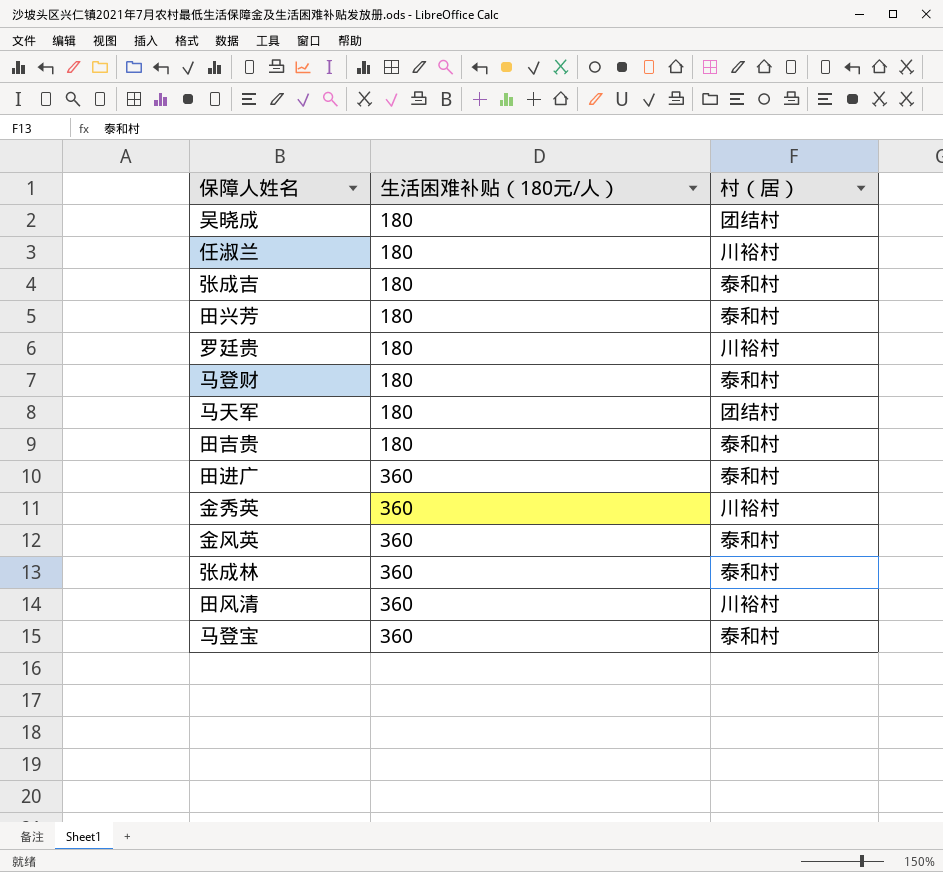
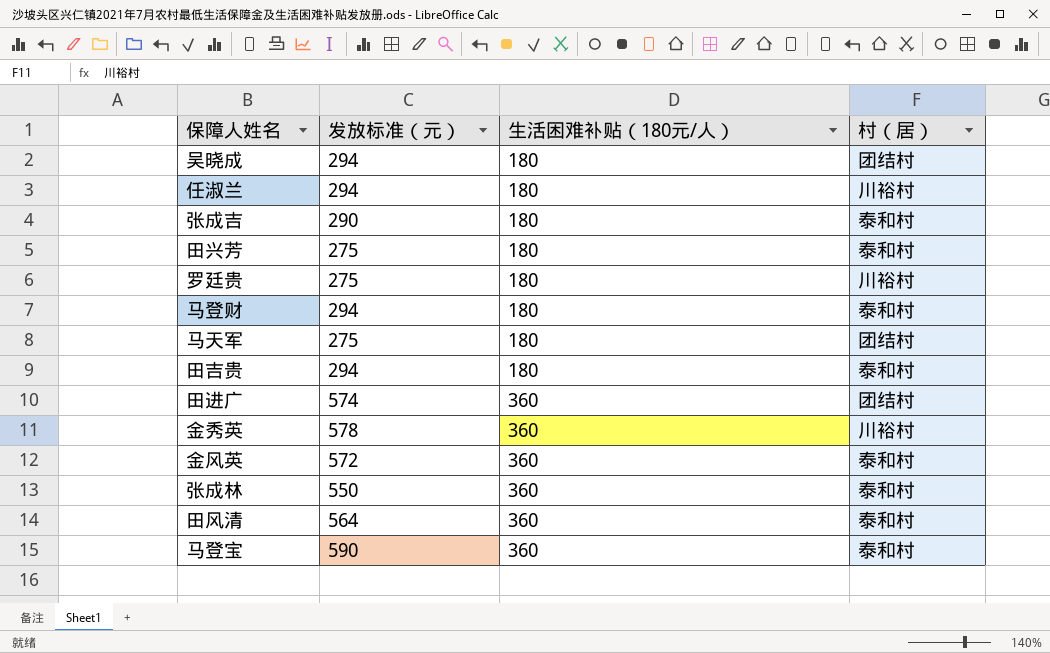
column 发放标准（元） | position: none -> 2
田进广 | 村（居）: 泰和村 -> 团结村
田风清 | 村（居）: 川裕村 -> 泰和村

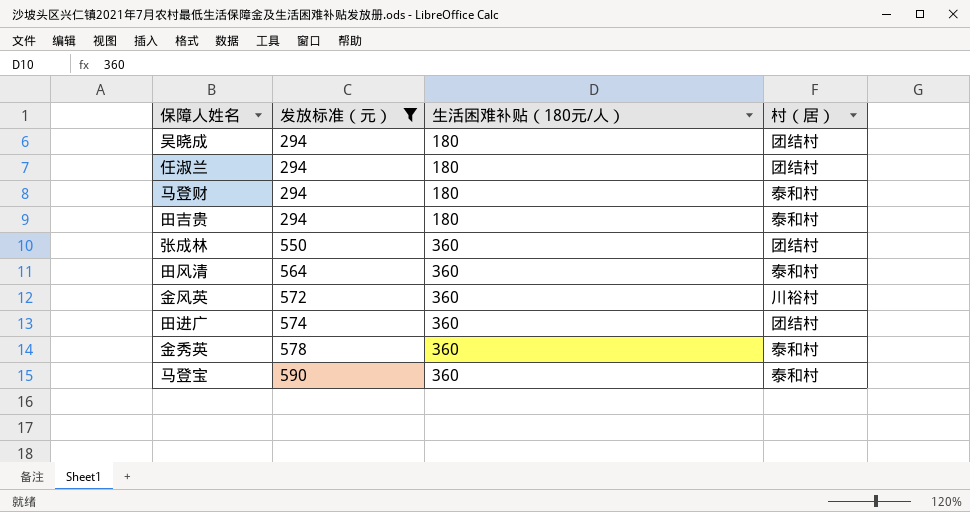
filter: none -> 发放标准（元） >= 294
row order: 生活困难补贴（180元/人） ascending -> 发放标准（元） ascending
任淑兰 | 村（居）: 川裕村 -> 团结村
张成林 | 村（居）: 泰和村 -> 团结村
金风英 | 村（居）: 泰和村 -> 川裕村
金秀英 | 村（居）: 川裕村 -> 泰和村

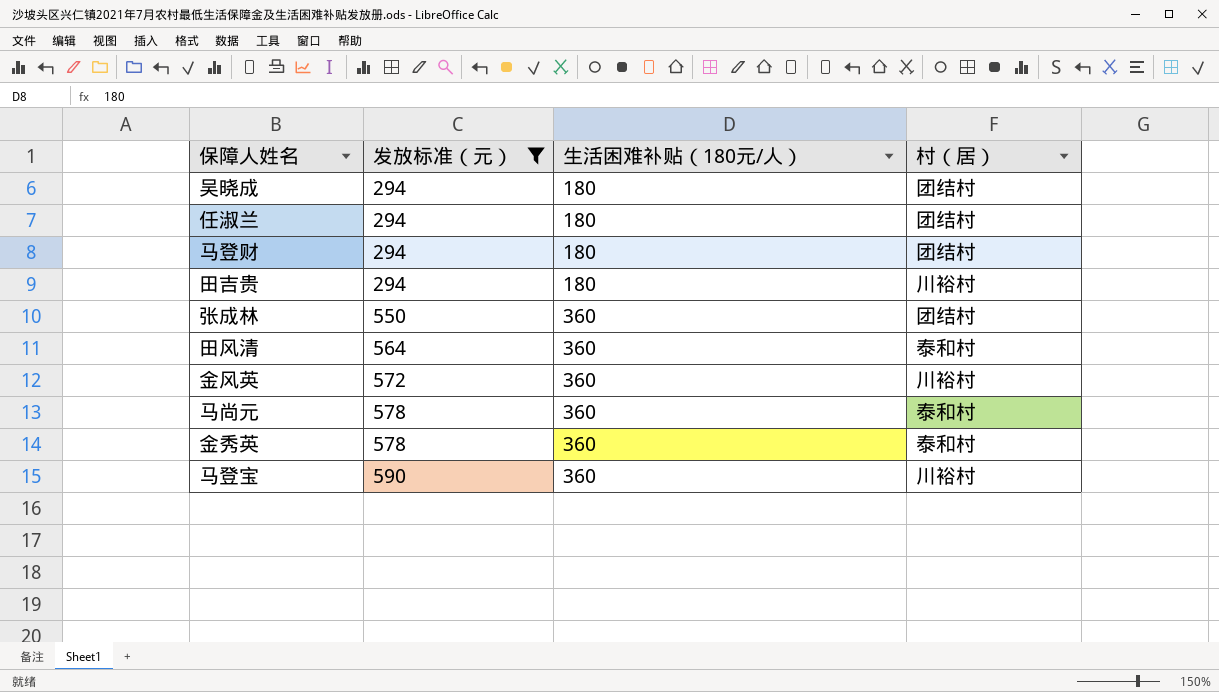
row 田进广: 574 | 360 | 团结村 -> none
马登财 | 村（居）: 泰和村 -> 团结村
田吉贵 | 村（居）: 泰和村 -> 川裕村
row 马尚元: none -> 578 | 360 | 泰和村
马登宝 | 村（居）: 泰和村 -> 川裕村

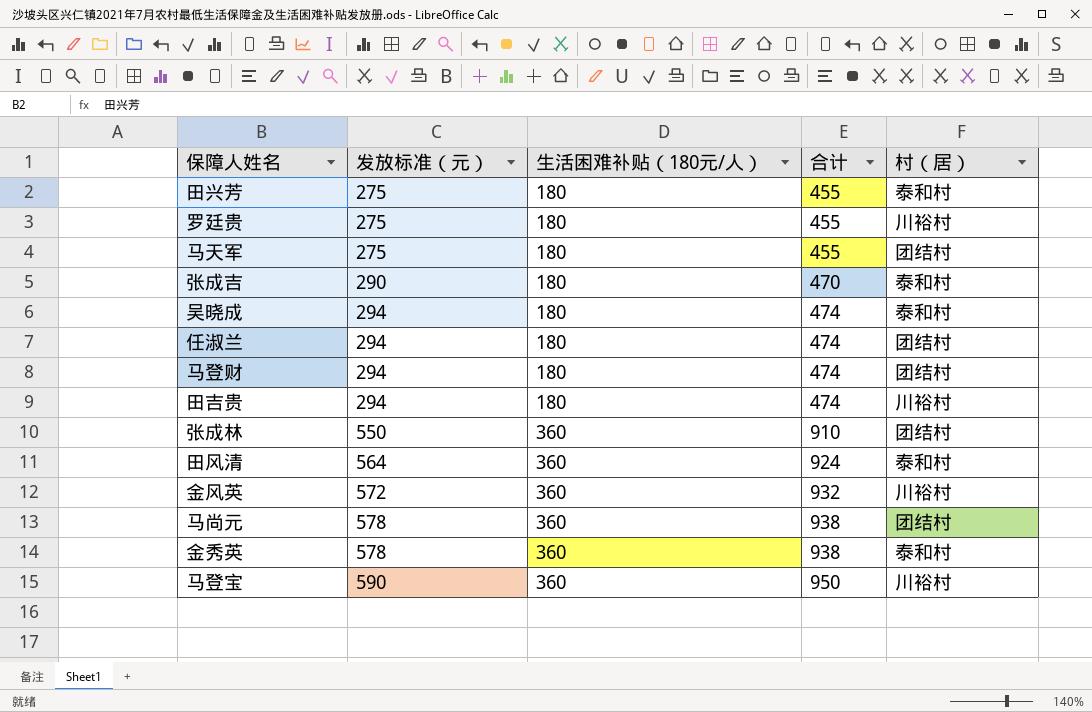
filter: 发放标准（元） >= 294 -> none
column 合计 | formula: none -> [发放标准（元）] + [生活困难补贴（180元/人）]
吴晓成 | 村（居）: 团结村 -> 泰和村
马尚元 | 村（居）: 泰和村 -> 团结村

